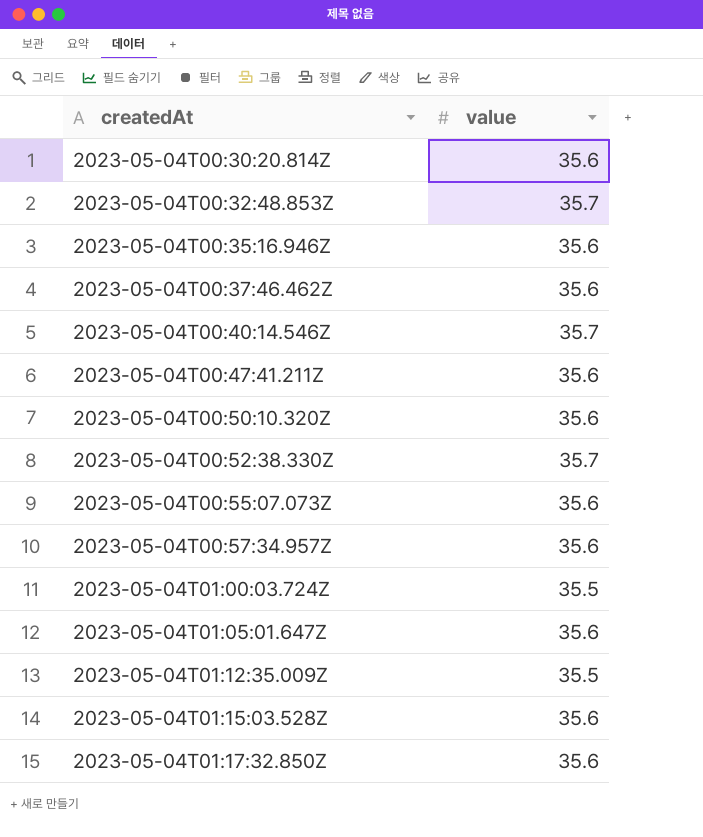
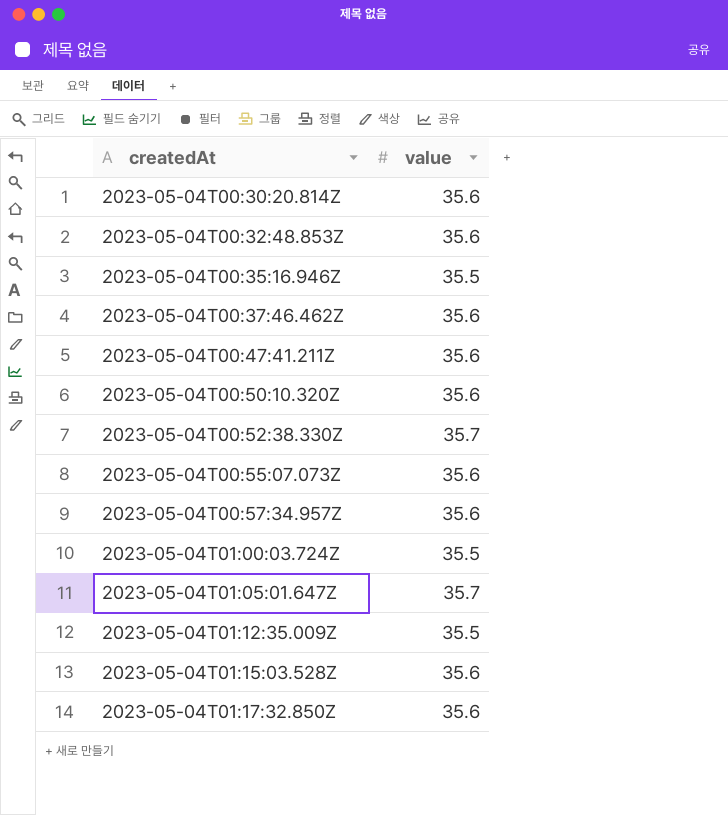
row 2023-05-04T00:40:14.546Z: 35.7 -> none
2023-05-04T00:32:48.853Z | value: 35.7 -> 35.6
2023-05-04T00:35:16.946Z | value: 35.6 -> 35.5
2023-05-04T01:05:01.647Z | value: 35.6 -> 35.7

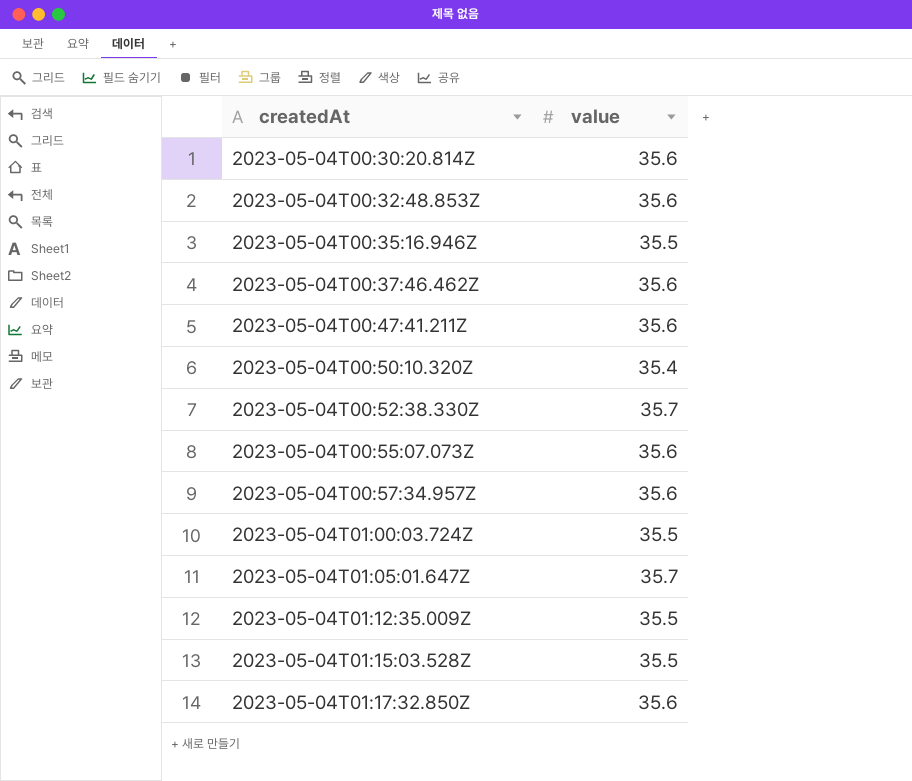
2023-05-04T00:50:10.320Z | value: 35.6 -> 35.4
2023-05-04T01:15:03.528Z | value: 35.6 -> 35.5

